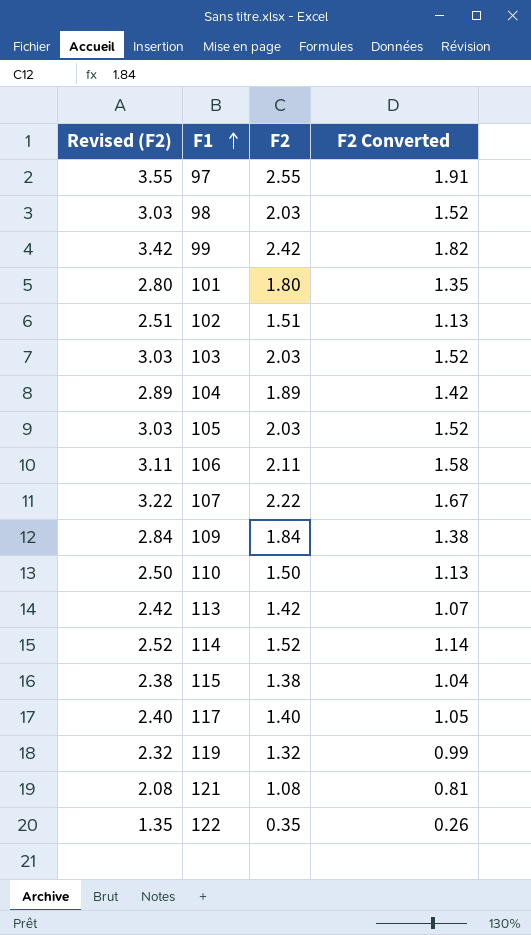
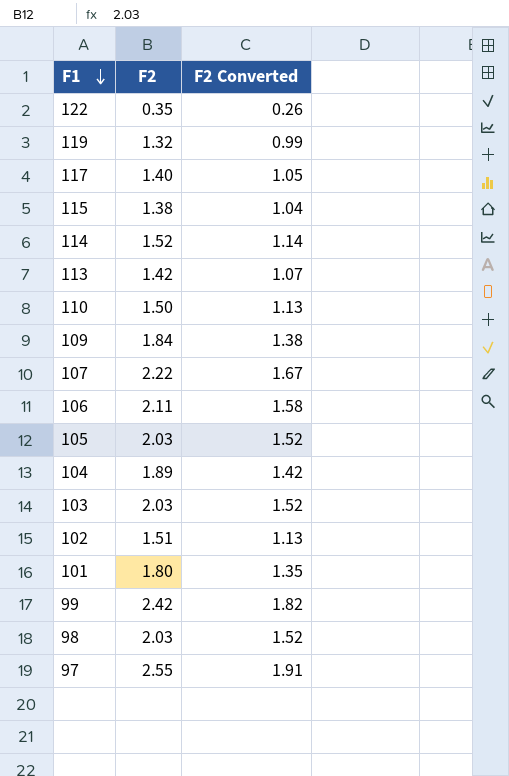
row order: F1 ascending -> F1 descending
column Revised (F2) | formula: [F2] + 1 -> none
row 121: 2.08 | 1.08 | 0.81 -> none

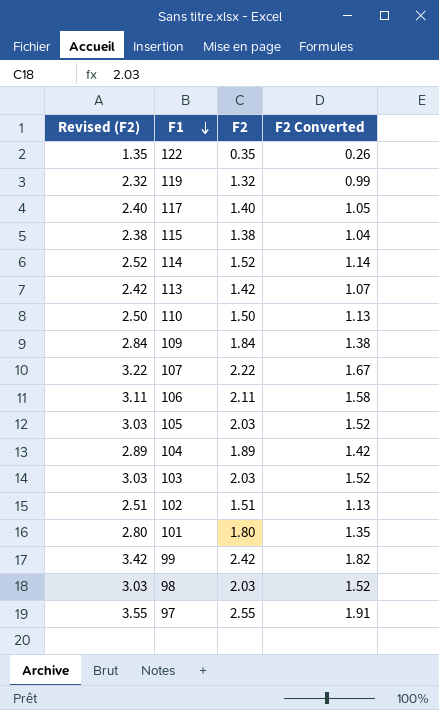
column Revised (F2) | formula: none -> [F2] + 1

